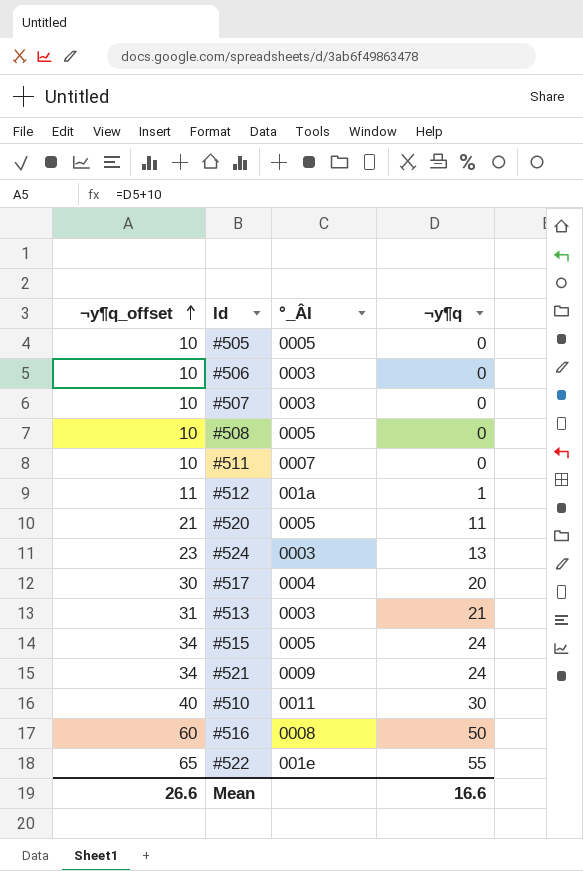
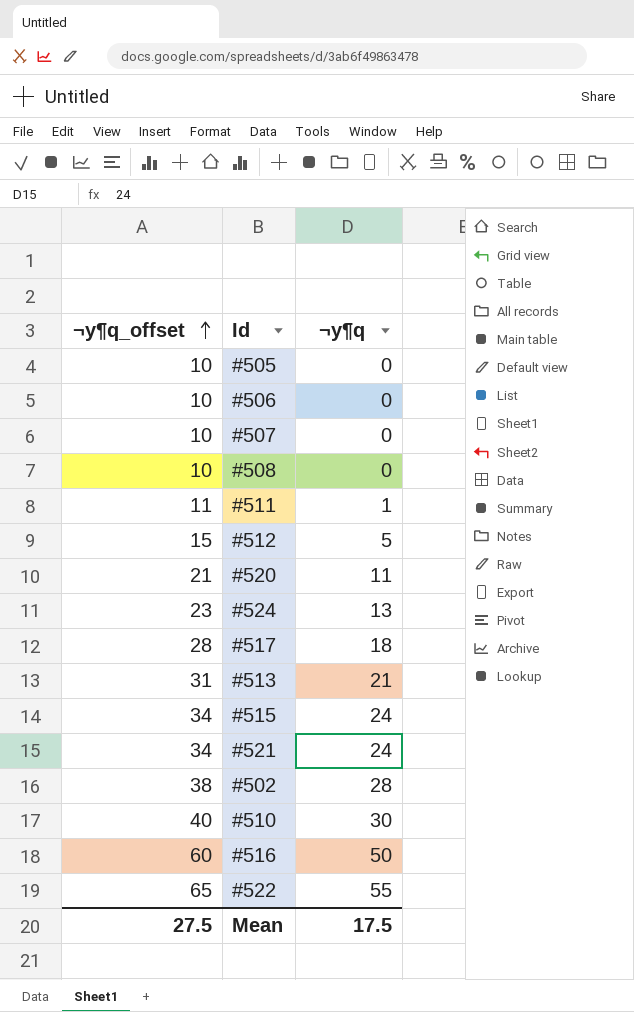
column °_ÂI | position: 3 -> none
#511 | ¬y¶q_offset: 10 -> 11
#511 | ¬y¶q: 0 -> 1
#512 | ¬y¶q_offset: 11 -> 15
#512 | ¬y¶q: 1 -> 5
#517 | ¬y¶q_offset: 30 -> 28
#517 | ¬y¶q: 20 -> 18
row #502: none -> 38 | 28
Mean | ¬y¶q_offset: 26.6 -> 27.5
Mean | ¬y¶q: 16.6 -> 17.5

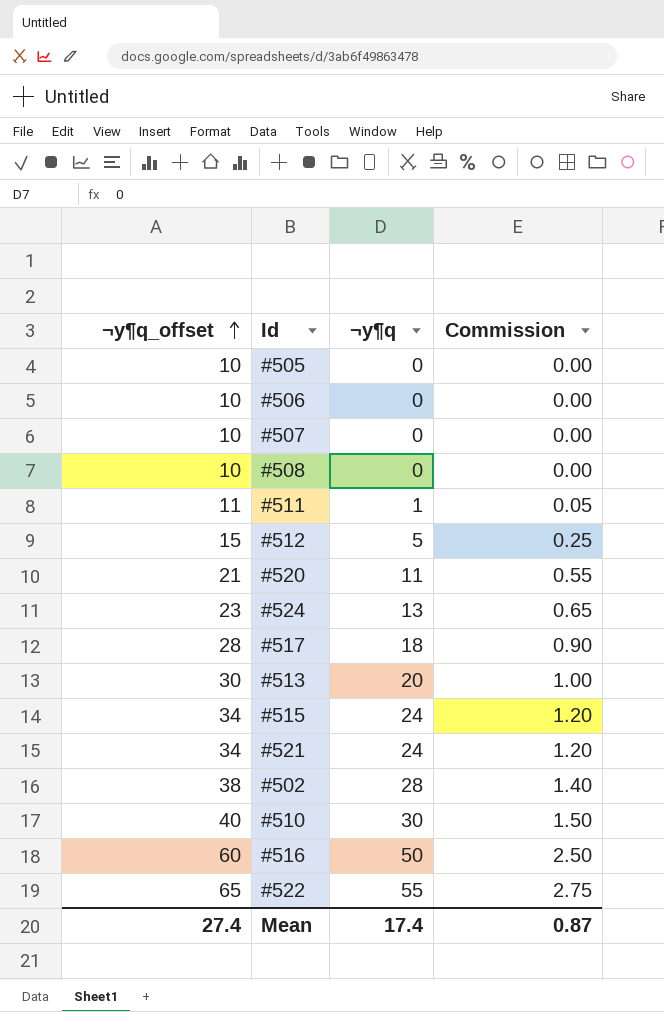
column Commission | formula: none -> [¬y¶q] * 0.05
#513 | ¬y¶q_offset: 31 -> 30
#513 | ¬y¶q: 21 -> 20
Mean | ¬y¶q_offset: 27.5 -> 27.4
Mean | ¬y¶q: 17.5 -> 17.4

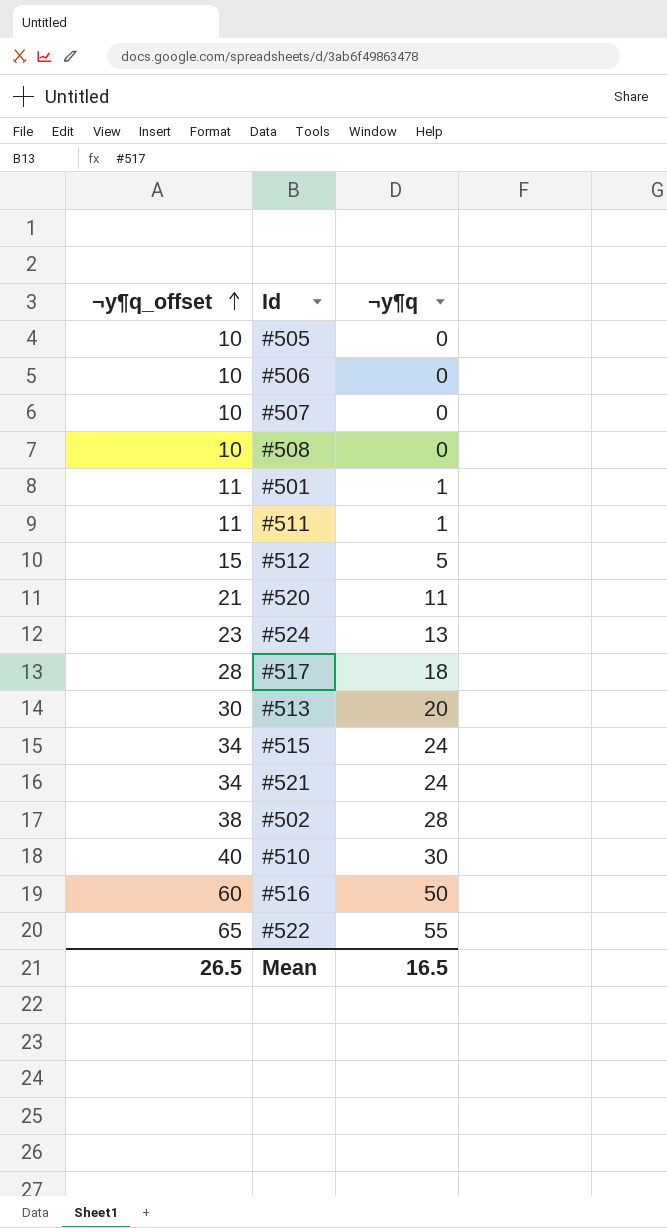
column Commission | formula: [¬y¶q] * 0.05 -> none
row #501: none -> 11 | 1
Mean | ¬y¶q_offset: 27.4 -> 26.5
Mean | ¬y¶q: 17.4 -> 16.5

